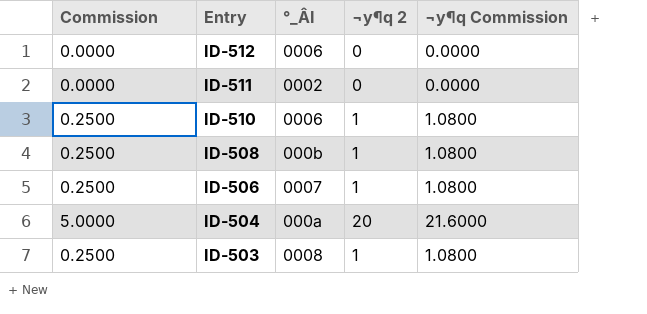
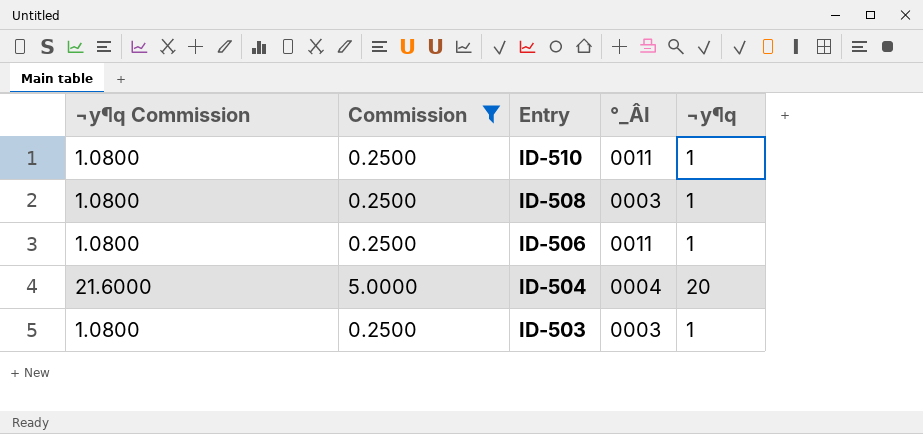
filter: none -> Commission != 0.0000
column ¬y¶q Commission | position: 5 -> 1
column name: ¬y¶q 2 -> ¬y¶q
ID-510 | °_ÂI: 0006 -> 0011
ID-508 | °_ÂI: 000b -> 0003
ID-506 | °_ÂI: 0007 -> 0011
ID-504 | °_ÂI: 000a -> 0004
ID-503 | °_ÂI: 0008 -> 0003

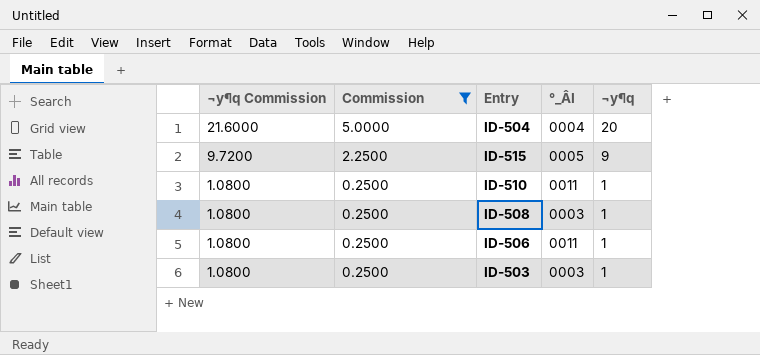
row order: Entry descending -> ¬y¶q Commission descending
row ID-515: none -> 9.7200 | 2.2500 | 0005 | 9

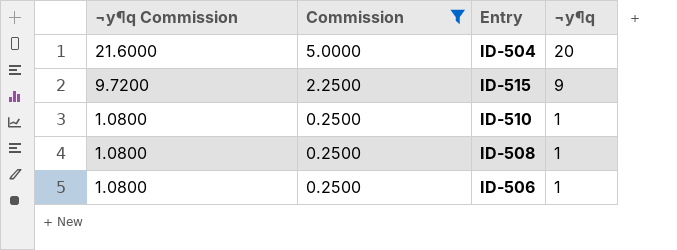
column °_ÂI | position: 4 -> none
row ID-503: 1.0800 | 0.2500 | 0003 | 1 -> none

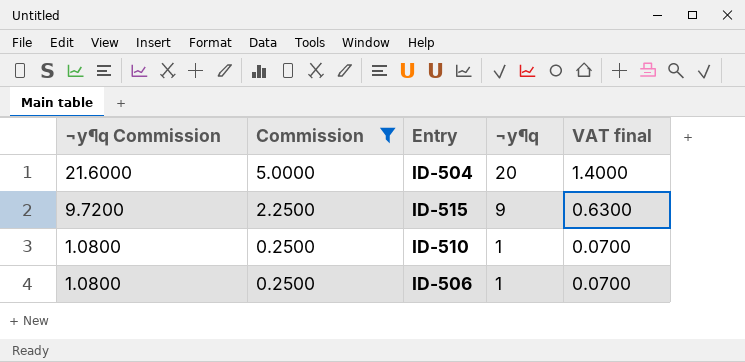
column VAT final | formula: none -> [¬y¶q] * 0.07
row ID-508: 1.0800 | 0.2500 | 1 -> none

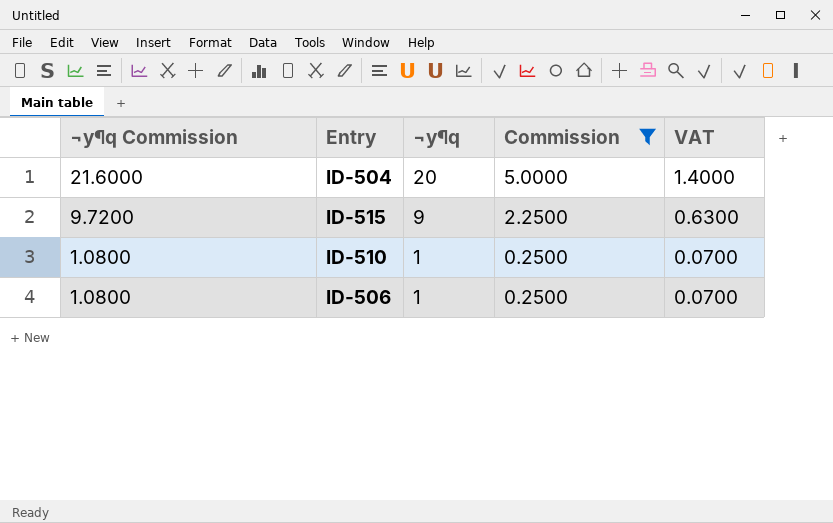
column Commission | position: 2 -> 4
column name: VAT final -> VAT

